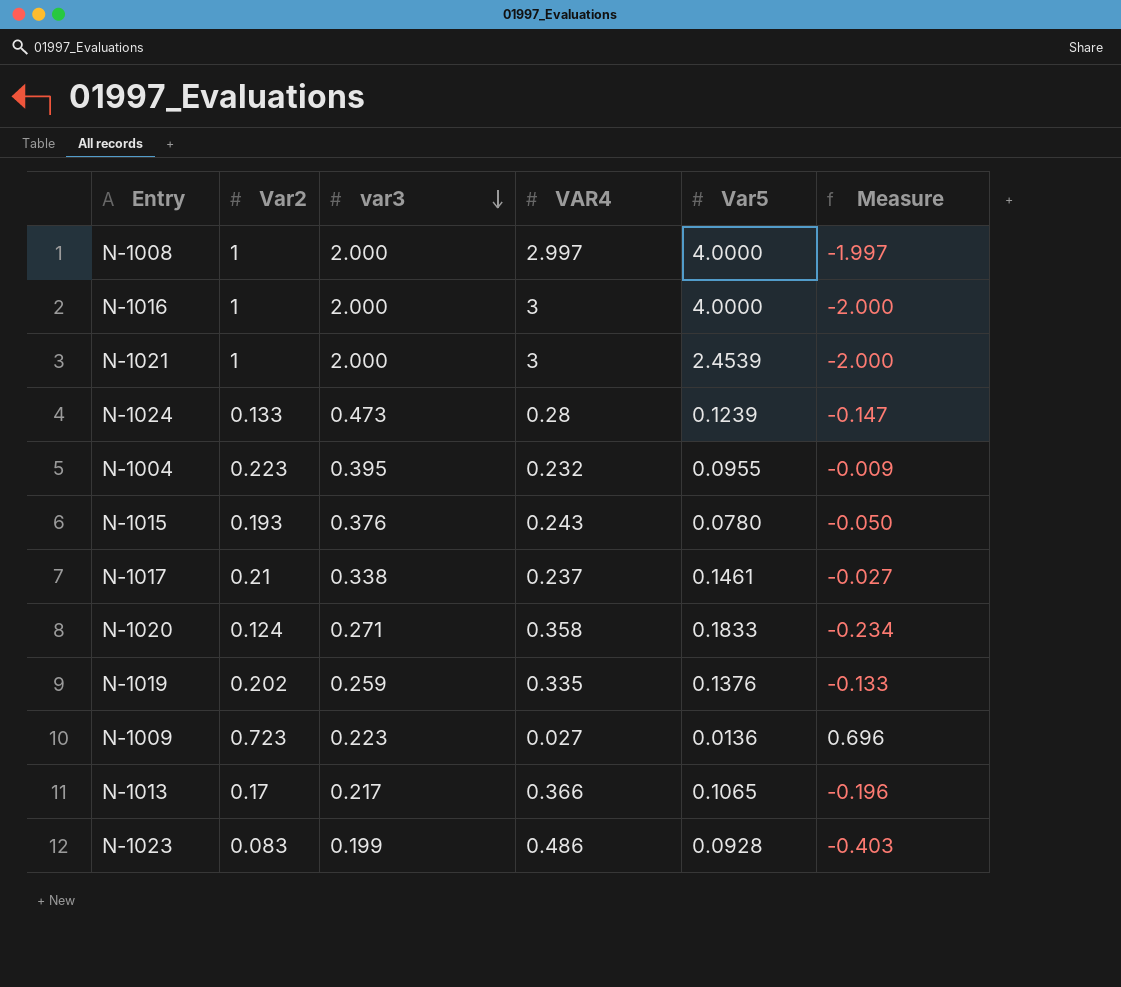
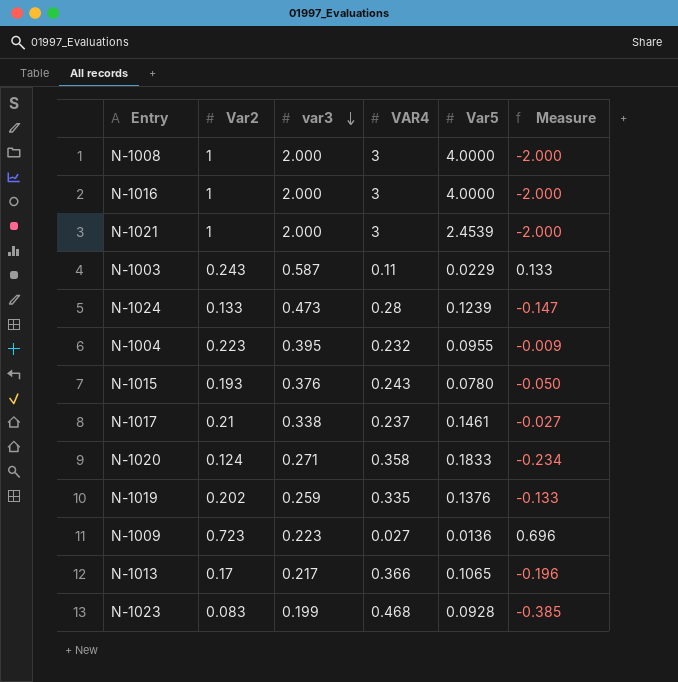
N-1008 | VAR4: 2.997 -> 3
N-1008 | Measure: -1.997 -> -2.000
row N-1003: none -> 0.243 | 0.587 | 0.11 | 0.0229 | 0.133
N-1023 | VAR4: 0.486 -> 0.468
N-1023 | Measure: -0.403 -> -0.385

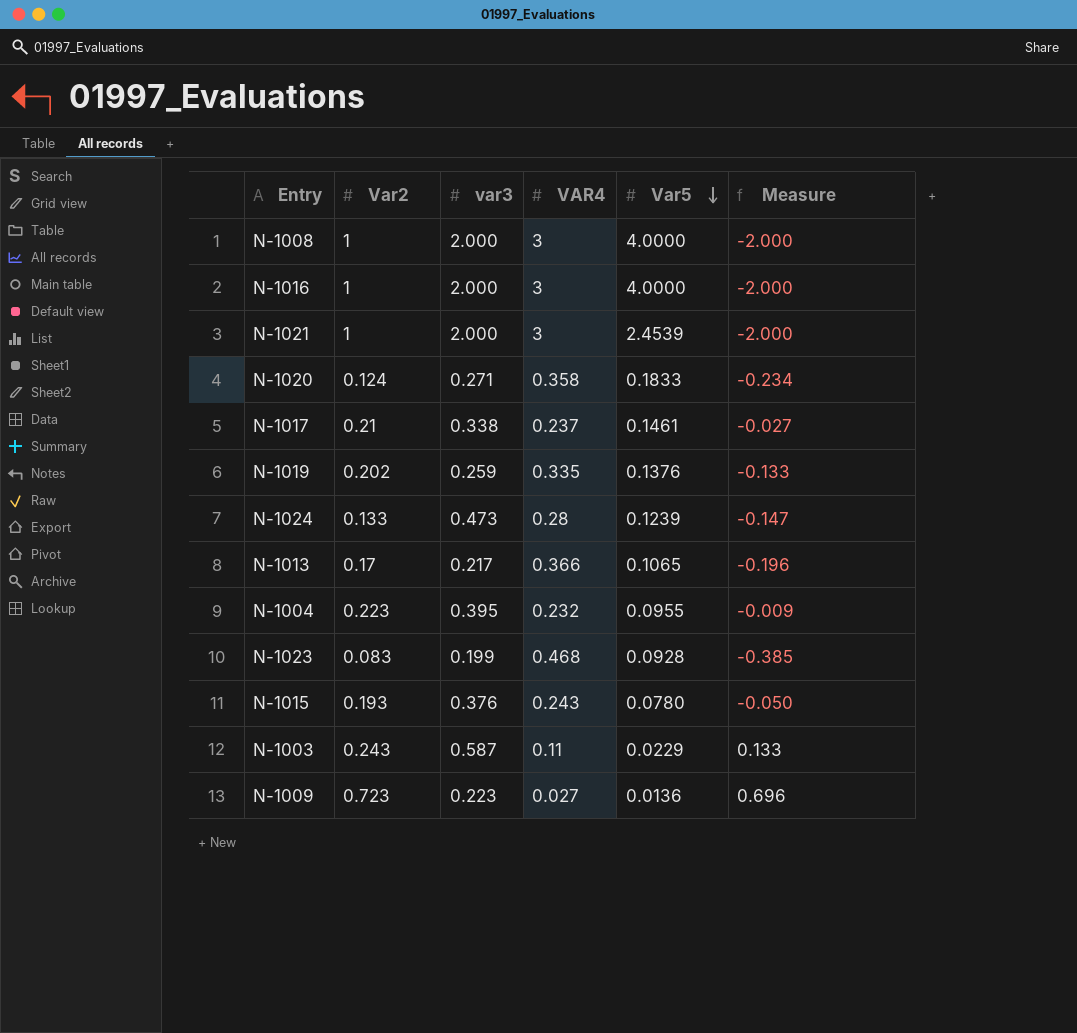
row order: var3 descending -> Var5 descending

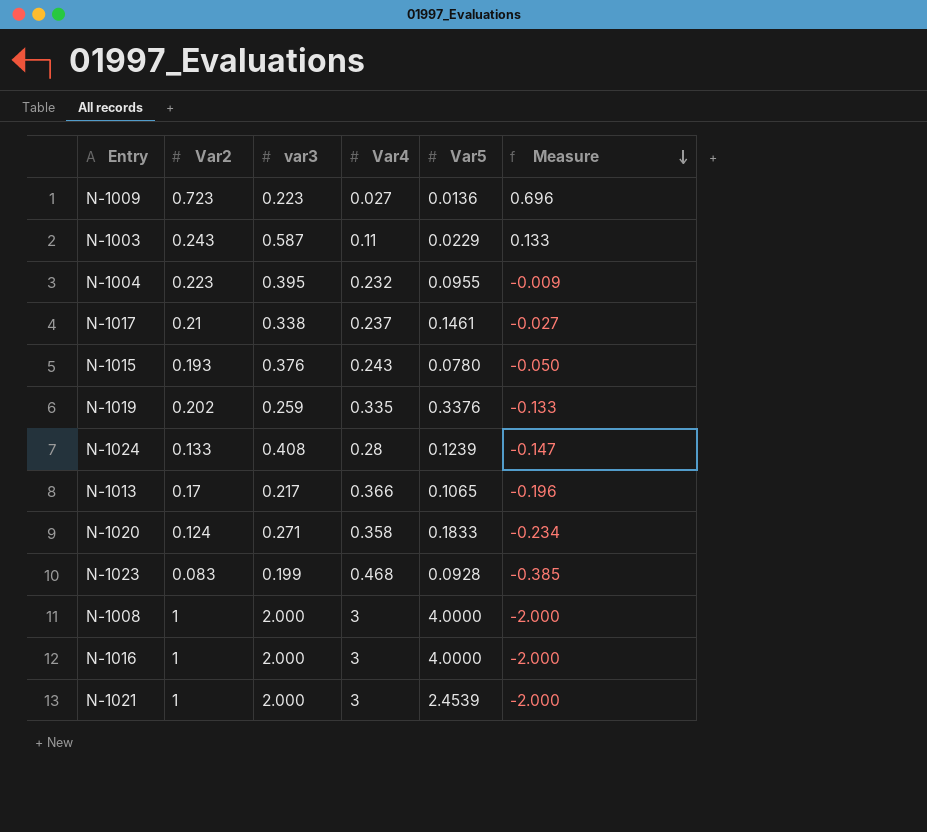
row order: Var5 descending -> Measure descending
column name: VAR4 -> Var4
N-1019 | Var5: 0.1376 -> 0.3376
N-1024 | var3: 0.473 -> 0.408

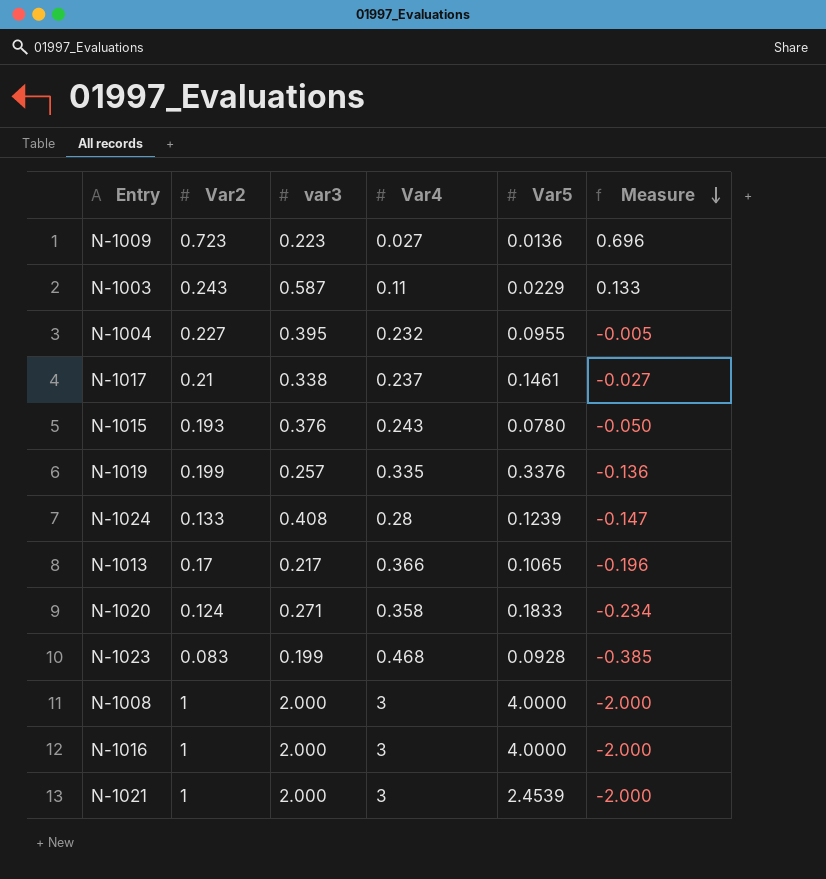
N-1004 | Var2: 0.223 -> 0.227
N-1004 | Measure: -0.009 -> -0.005
N-1019 | Var2: 0.202 -> 0.199
N-1019 | var3: 0.259 -> 0.257
N-1019 | Measure: -0.133 -> -0.136

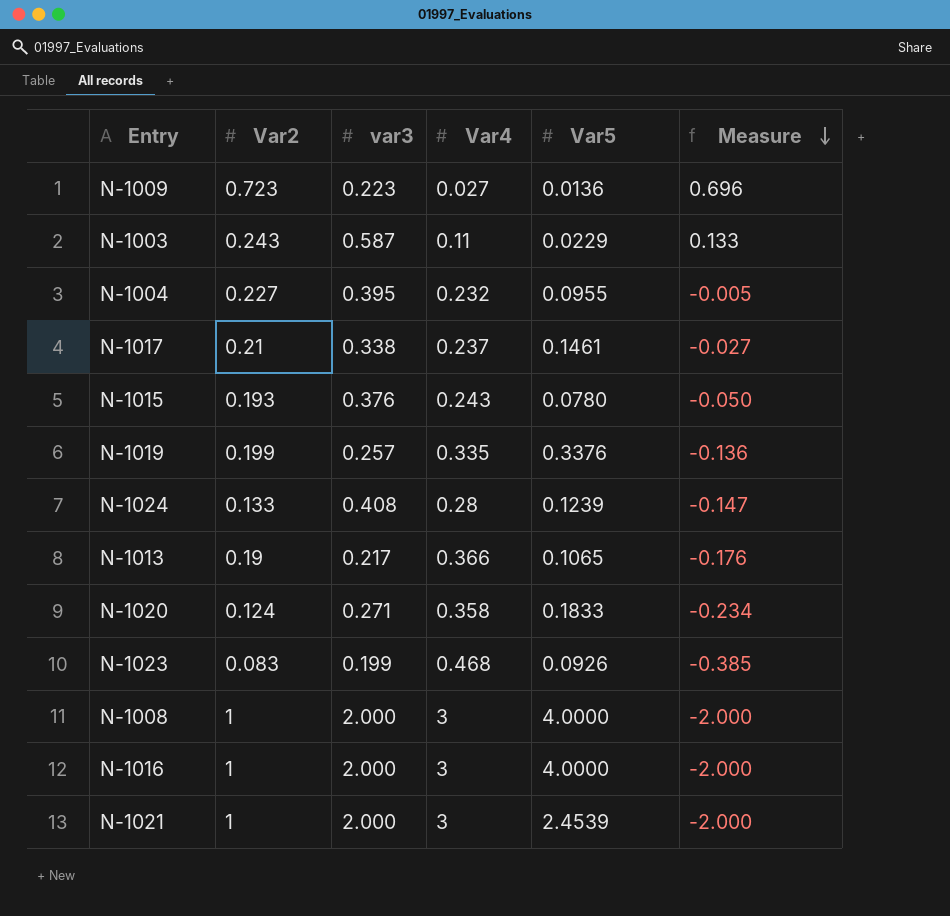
N-1013 | Var2: 0.17 -> 0.19
N-1013 | Measure: -0.196 -> -0.176
N-1023 | Var5: 0.0928 -> 0.0926

